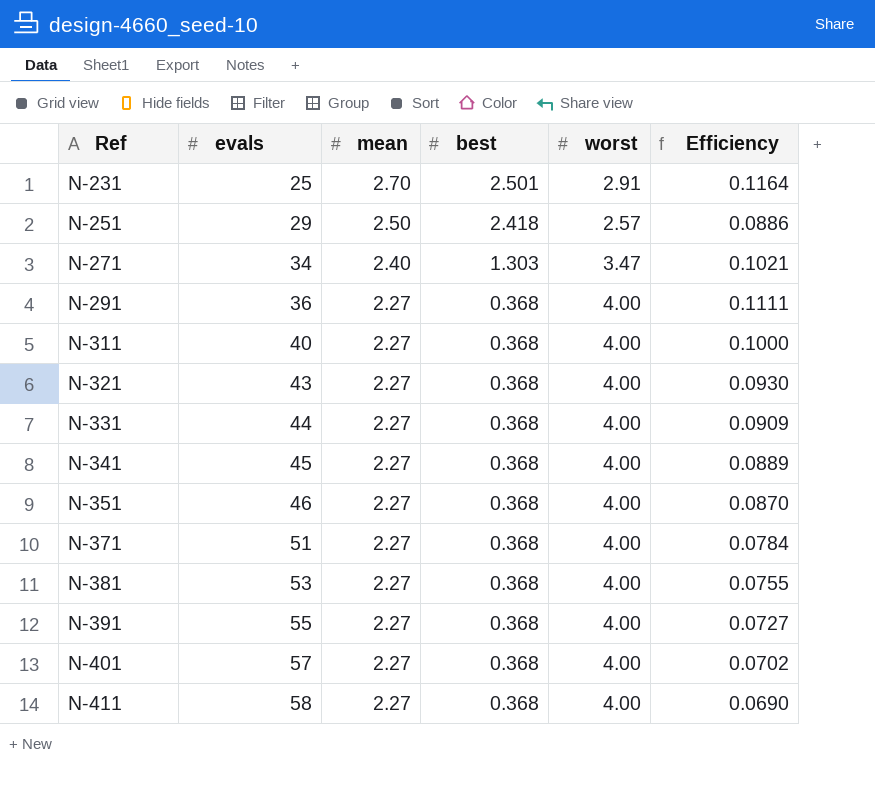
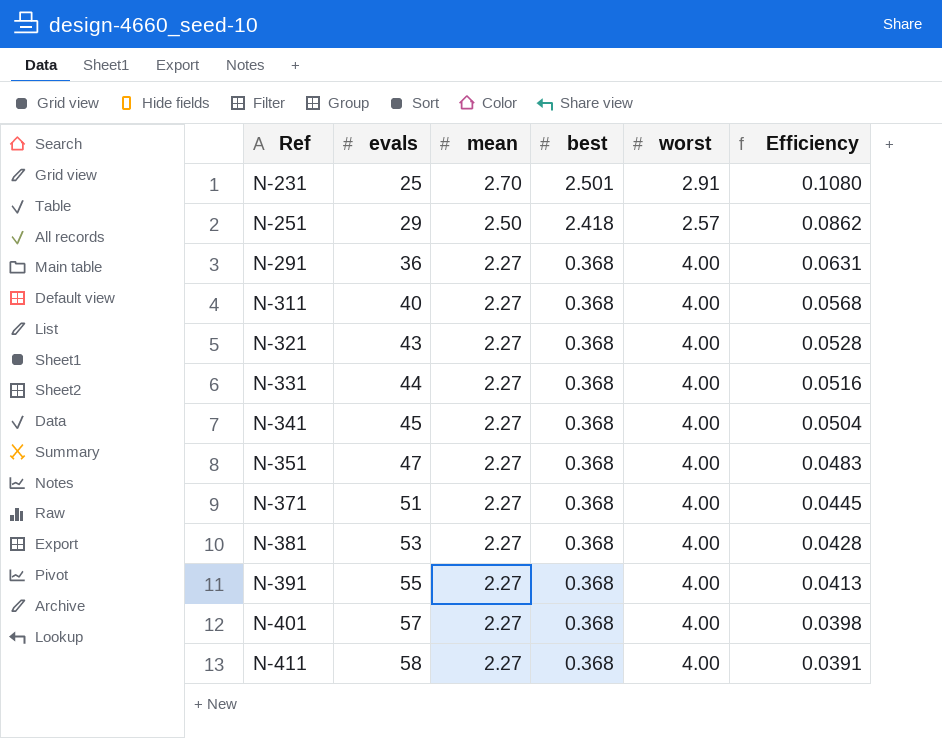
column Efficiency | formula: [worst] / [evals] -> [mean] / [evals]
row N-271: 34 | 2.40 | 1.303 | 3.47 | 0.1021 -> none
N-351 | evals: 46 -> 47

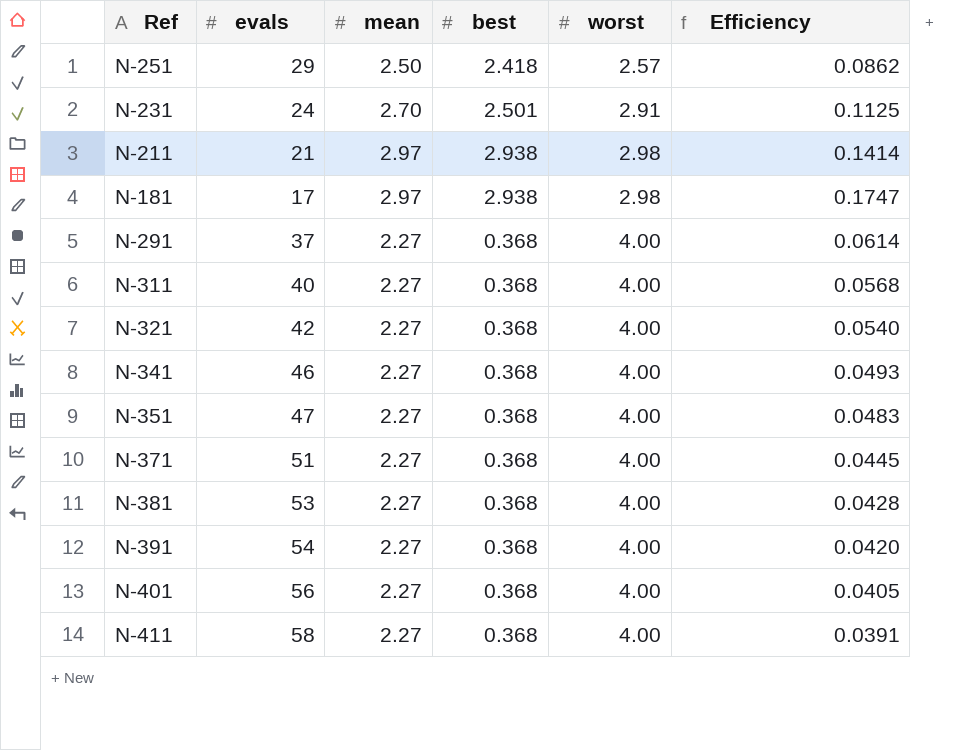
row order: Ref ascending -> worst ascending
row N-331: 44 | 2.27 | 0.368 | 4.00 | 0.0516 -> none
N-231 | evals: 25 -> 24
N-231 | Efficiency: 0.1080 -> 0.1125
row N-211: none -> 21 | 2.97 | 2.938 | 2.98 | 0.1414
row N-181: none -> 17 | 2.97 | 2.938 | 2.98 | 0.1747
N-291 | evals: 36 -> 37
N-291 | Efficiency: 0.0631 -> 0.0614
N-321 | evals: 43 -> 42
N-321 | Efficiency: 0.0528 -> 0.0540
N-341 | evals: 45 -> 46
N-341 | Efficiency: 0.0504 -> 0.0493
N-391 | evals: 55 -> 54
N-391 | Efficiency: 0.0413 -> 0.0420
N-401 | evals: 57 -> 56
N-401 | Efficiency: 0.0398 -> 0.0405

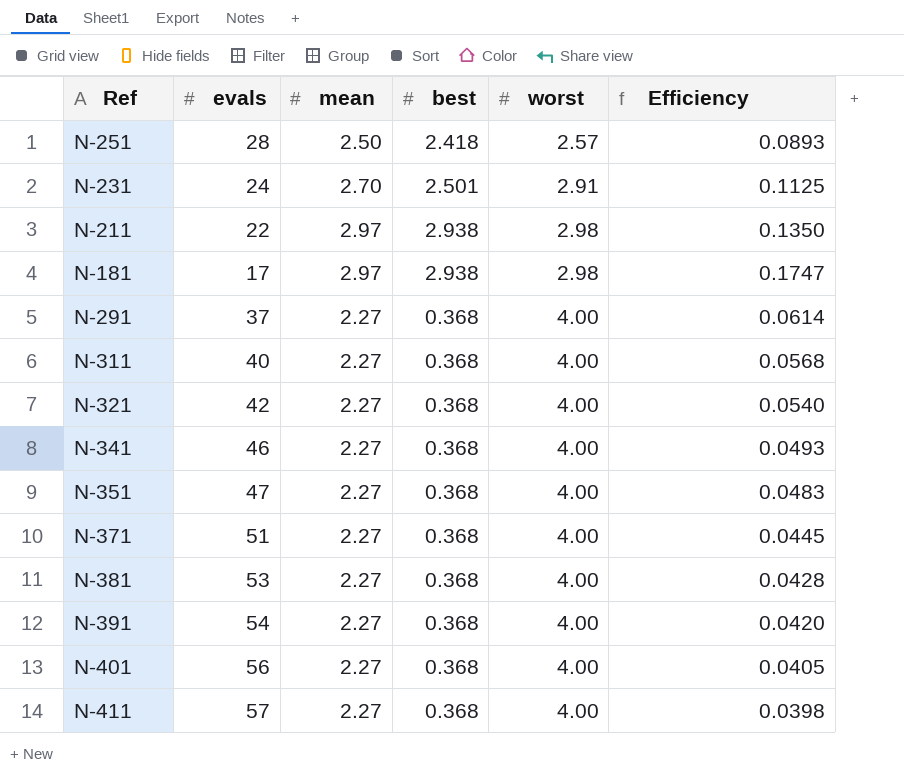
N-251 | evals: 29 -> 28
N-251 | Efficiency: 0.0862 -> 0.0893
N-211 | evals: 21 -> 22
N-211 | Efficiency: 0.1414 -> 0.1350
N-411 | evals: 58 -> 57
N-411 | Efficiency: 0.0391 -> 0.0398

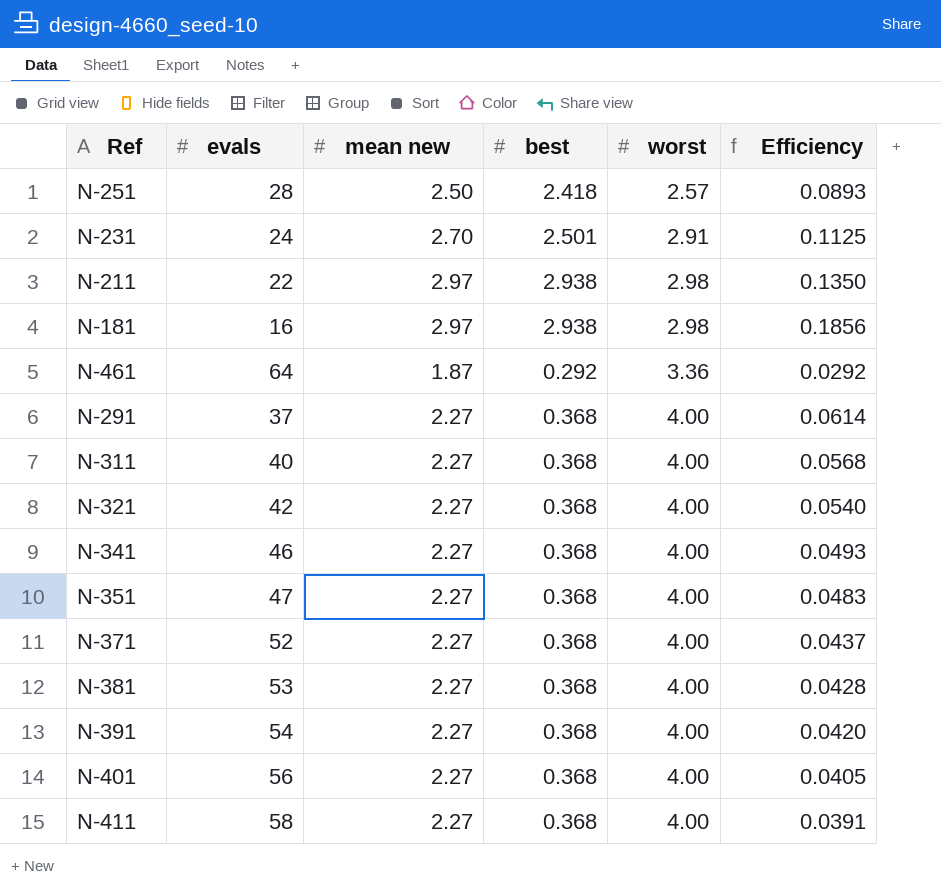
column name: mean -> mean new
N-181 | evals: 17 -> 16
N-181 | Efficiency: 0.1747 -> 0.1856
row N-461: none -> 64 | 1.87 | 0.292 | 3.36 | 0.0292
N-371 | evals: 51 -> 52
N-371 | Efficiency: 0.0445 -> 0.0437
N-411 | evals: 57 -> 58
N-411 | Efficiency: 0.0398 -> 0.0391

